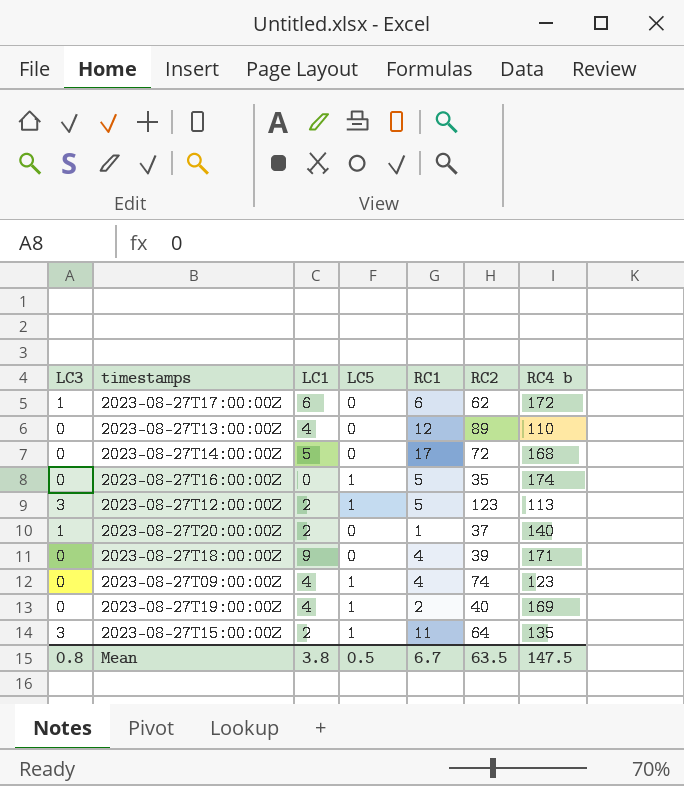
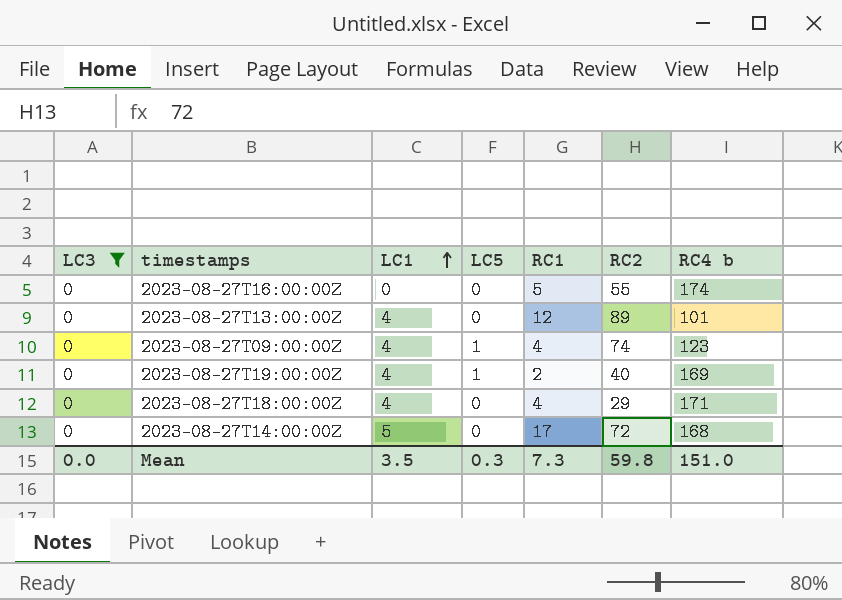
filter: none -> LC3 = 0
row order: none -> LC1 ascending
2023-08-27T16:00:00Z | LC5: 1 -> 0
2023-08-27T16:00:00Z | RC2: 35 -> 55
2023-08-27T13:00:00Z | RC4 b: 110 -> 101
2023-08-27T18:00:00Z | LC1: 9 -> 4
2023-08-27T18:00:00Z | RC2: 39 -> 29
Mean | LC3: 0.8 -> 0.0
Mean | LC1: 3.8 -> 3.5
Mean | LC5: 0.5 -> 0.3
Mean | RC1: 6.7 -> 7.3
Mean | RC2: 63.5 -> 59.8
Mean | RC4 b: 147.5 -> 151.0

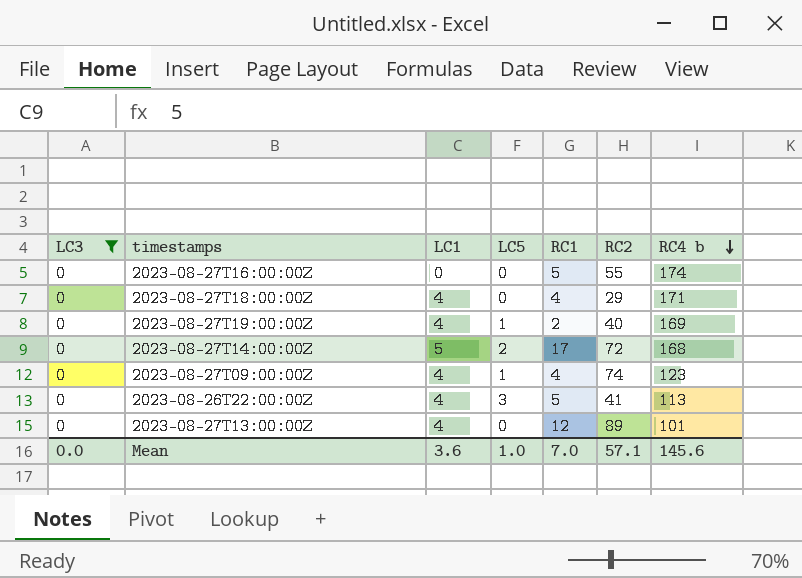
row order: LC1 ascending -> RC4 b descending
2023-08-27T14:00:00Z | LC5: 0 -> 2
row 2023-08-26T22:00:00Z: none -> 0 | 4 | 3 | 5 | 41 | 113
Mean | LC1: 3.5 -> 3.6
Mean | LC5: 0.3 -> 1.0
Mean | RC1: 7.3 -> 7.0
Mean | RC2: 59.8 -> 57.1
Mean | RC4 b: 151.0 -> 145.6

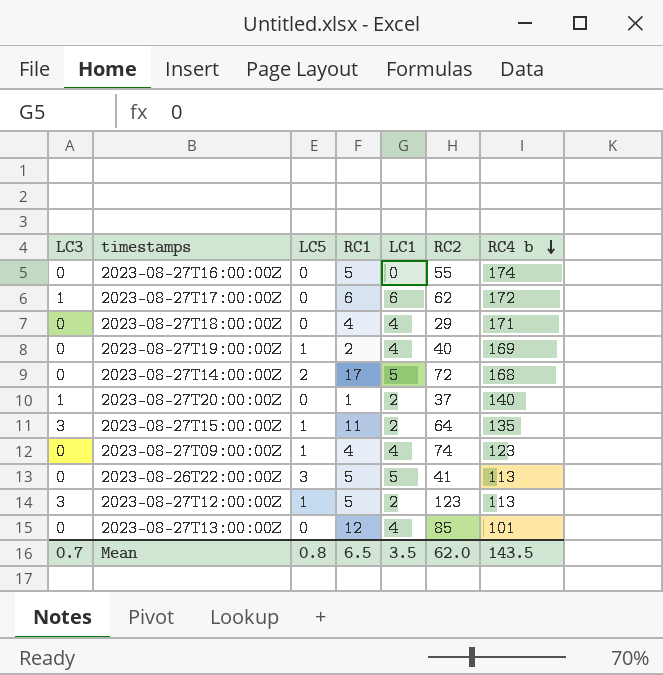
filter: LC3 = 0 -> none
column LC1 | position: 3 -> 5
2023-08-26T22:00:00Z | LC1: 4 -> 5
2023-08-27T13:00:00Z | RC2: 89 -> 85
Mean | LC3: 0.0 -> 0.7
Mean | LC5: 1.0 -> 0.8
Mean | RC1: 7.0 -> 6.5
Mean | LC1: 3.6 -> 3.5
Mean | RC2: 57.1 -> 62.0
Mean | RC4 b: 145.6 -> 143.5

